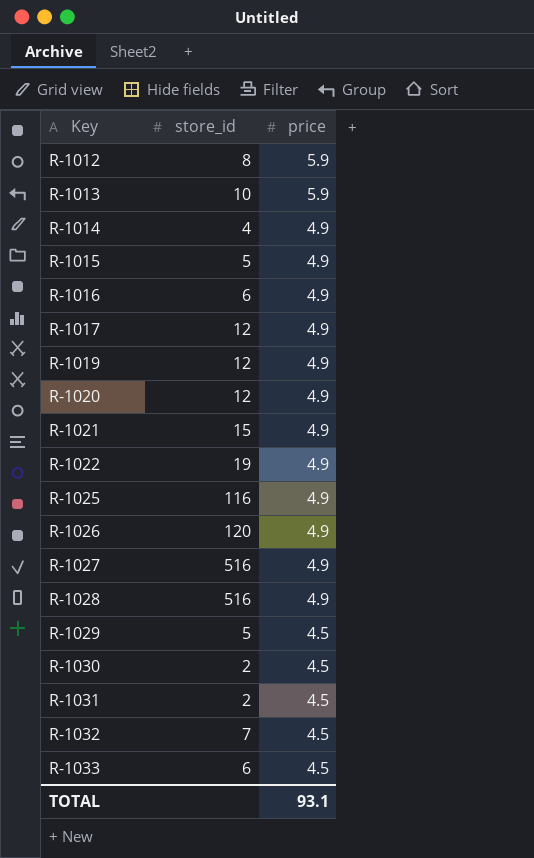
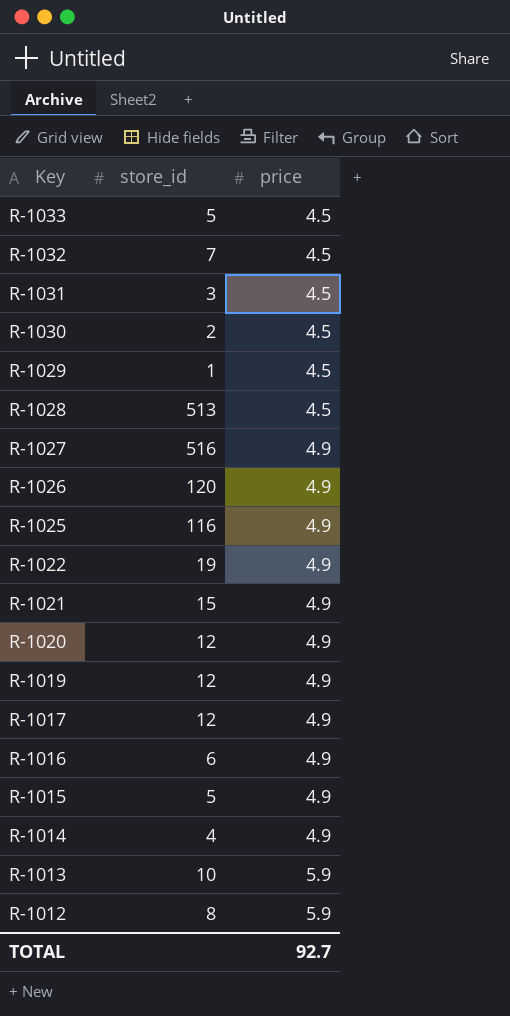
row order: Key ascending -> Key descending
R-1033 | store_id: 6 -> 5
R-1031 | store_id: 2 -> 3
R-1029 | store_id: 5 -> 1
R-1028 | store_id: 516 -> 513
R-1028 | price: 4.9 -> 4.5
TOTAL | price: 93.1 -> 92.7

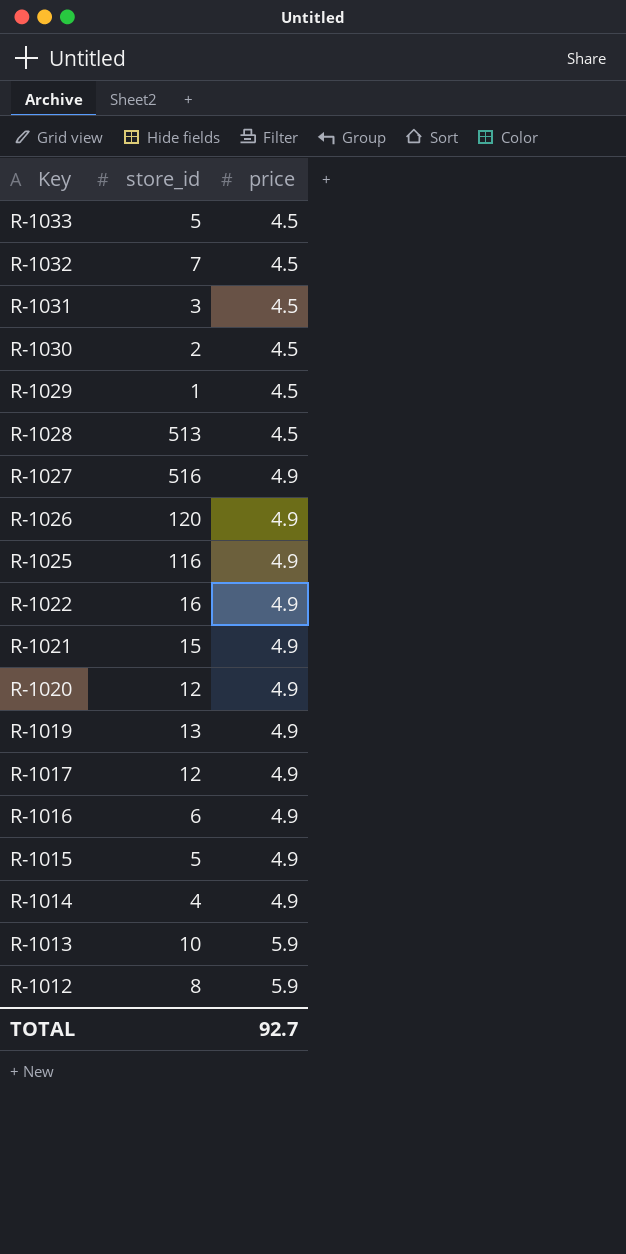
R-1022 | store_id: 19 -> 16
R-1019 | store_id: 12 -> 13

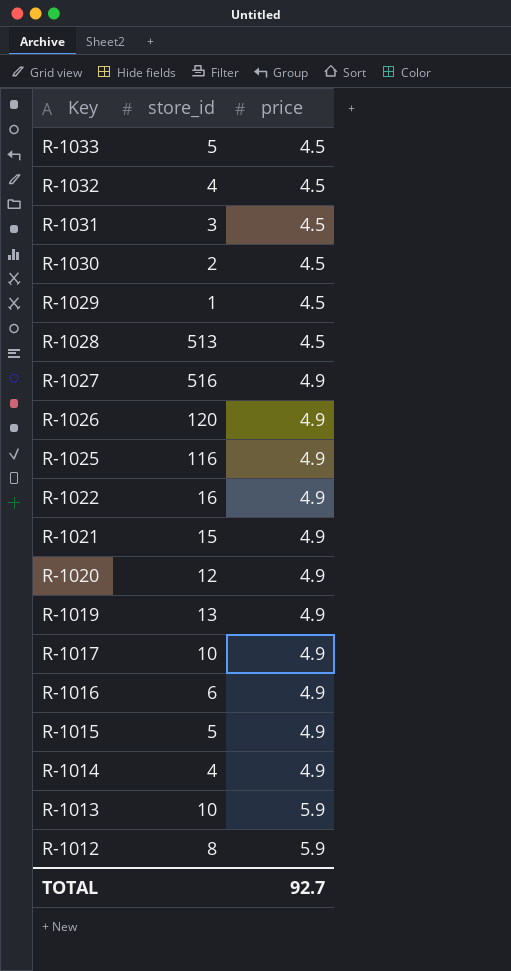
R-1032 | store_id: 7 -> 4
R-1017 | store_id: 12 -> 10

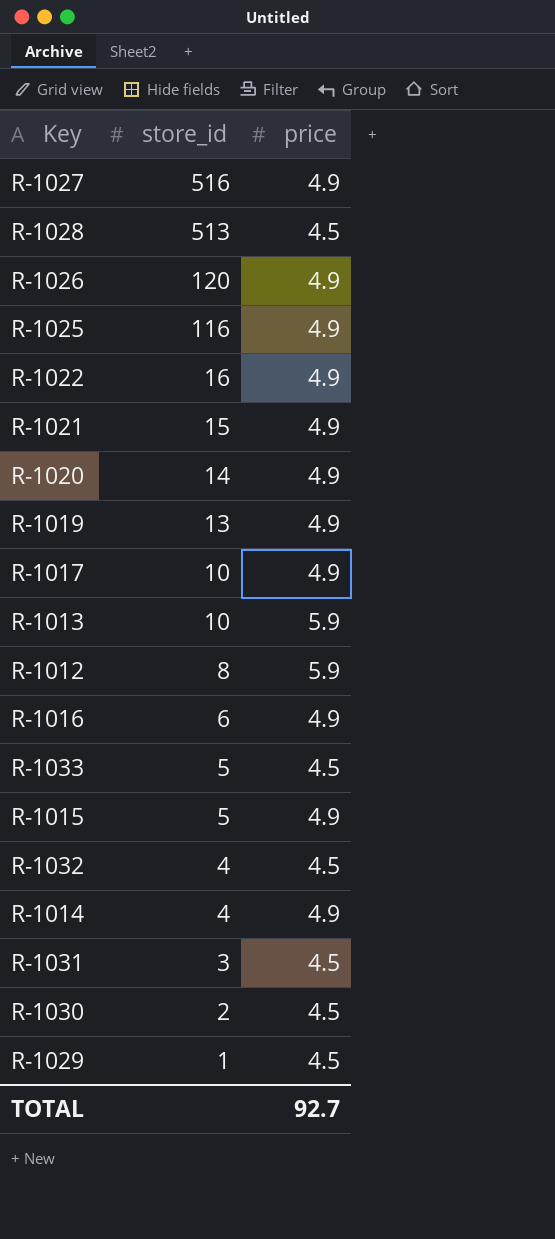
row order: Key descending -> store_id descending
R-1020 | store_id: 12 -> 14

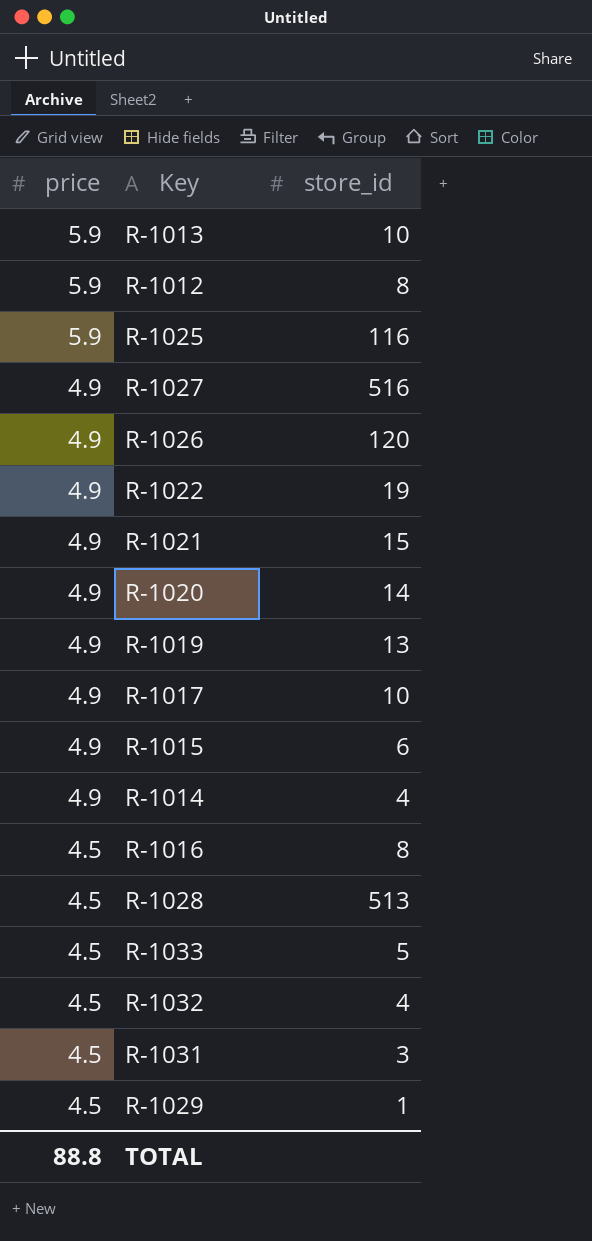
row order: store_id descending -> price descending
column price | position: 3 -> 1
row R-1030: 2 | 4.5 -> none
R-1025 | price: 4.9 -> 5.9
R-1022 | store_id: 16 -> 19
R-1015 | store_id: 5 -> 6
R-1016 | price: 4.9 -> 4.5
R-1016 | store_id: 6 -> 8
TOTAL | price: 92.7 -> 88.8

